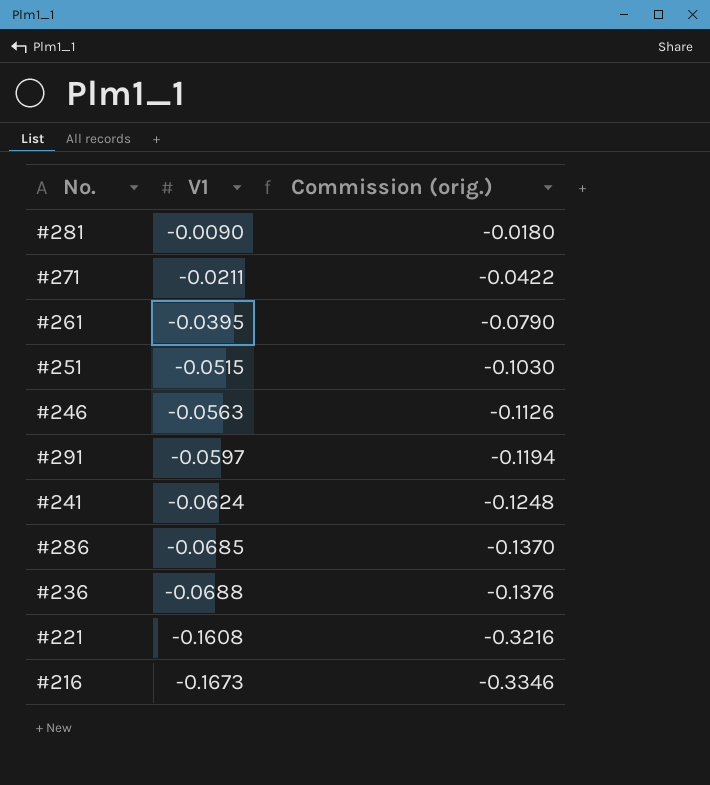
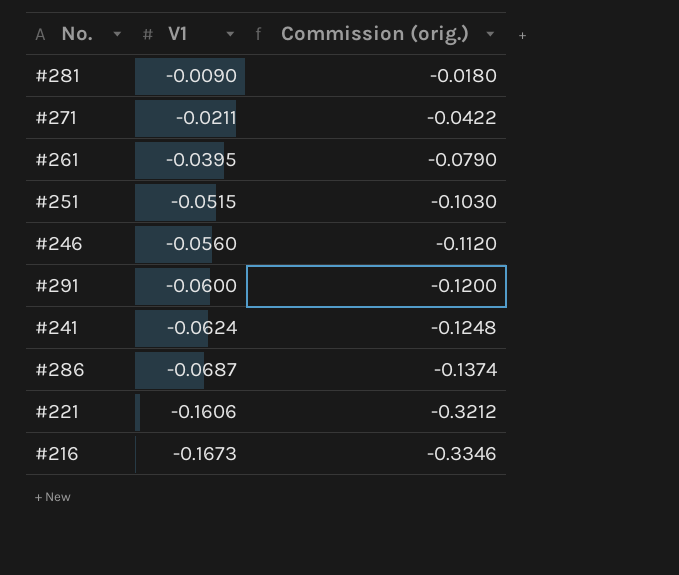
row #236: -0.0688 | -0.1376 -> none
#246 | V1: -0.0563 -> -0.0560
#246 | Commission (orig.): -0.1126 -> -0.1120
#291 | V1: -0.0597 -> -0.0600
#291 | Commission (orig.): -0.1194 -> -0.1200
#286 | V1: -0.0685 -> -0.0687
#286 | Commission (orig.): -0.1370 -> -0.1374
#221 | V1: -0.1608 -> -0.1606
#221 | Commission (orig.): -0.3216 -> -0.3212

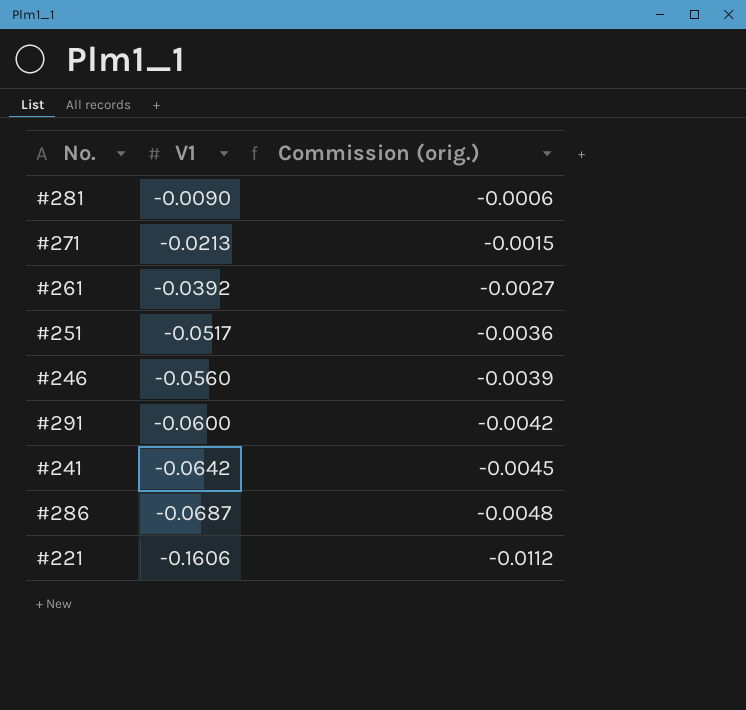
column Commission (orig.) | formula: [V1] * 2 -> [V1] * 0.07
row #216: -0.1673 | -0.3346 -> none
#271 | V1: -0.0211 -> -0.0213
#261 | V1: -0.0395 -> -0.0392
#251 | V1: -0.0515 -> -0.0517
#241 | V1: -0.0624 -> -0.0642

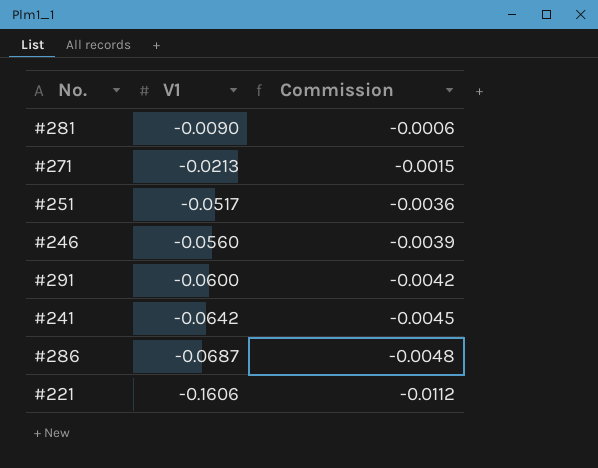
column name: Commission (orig.) -> Commission
row #261: -0.0392 | -0.0027 -> none

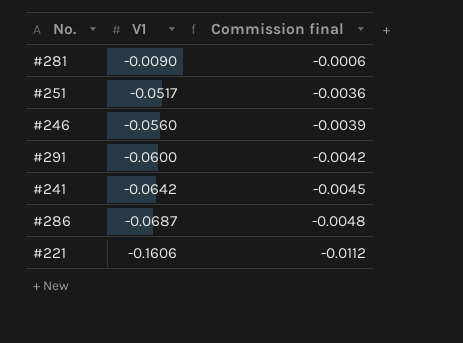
column name: Commission -> Commission final
row #271: -0.0213 | -0.0015 -> none

